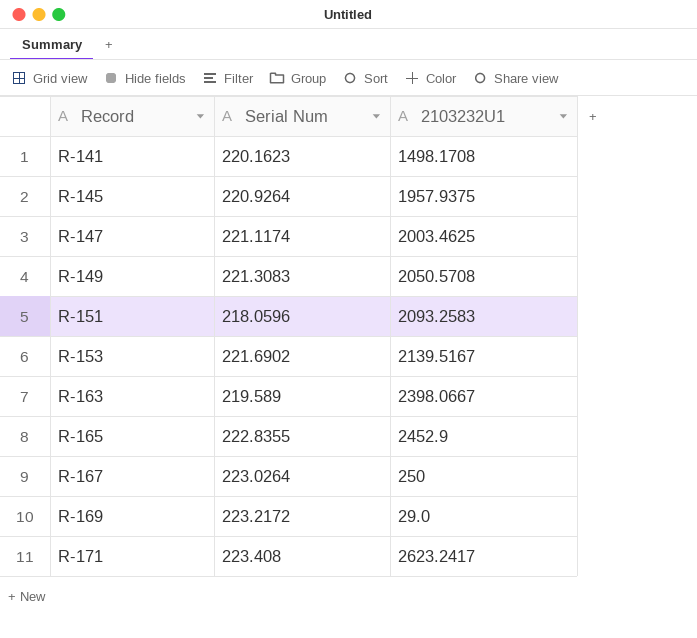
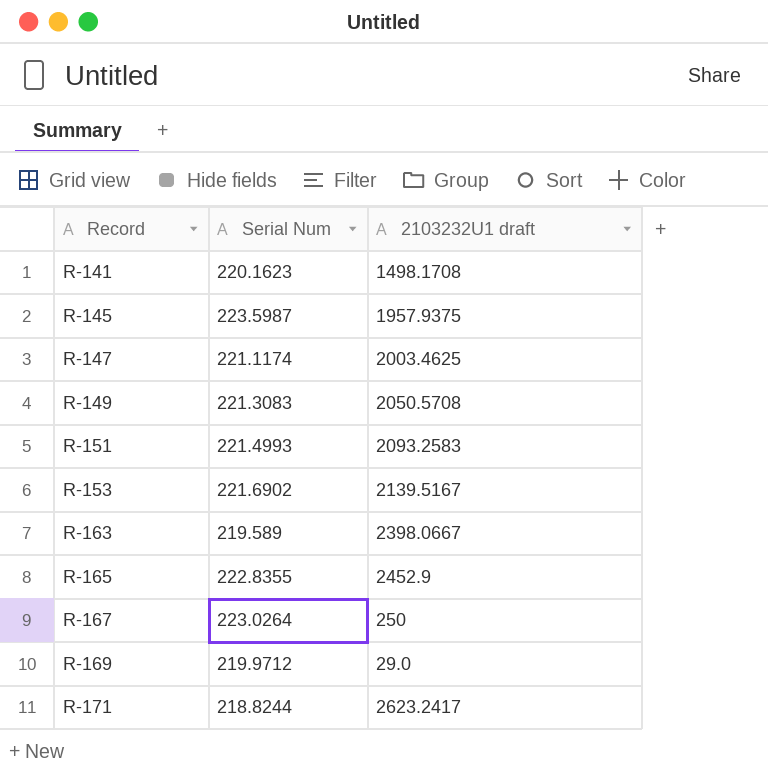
column name: 2103232U1 -> 2103232U1 draft
R-145 | Serial Num: 220.9264 -> 223.5987
R-151 | Serial Num: 218.0596 -> 221.4993
R-169 | Serial Num: 223.2172 -> 219.9712
R-171 | Serial Num: 223.408 -> 218.8244

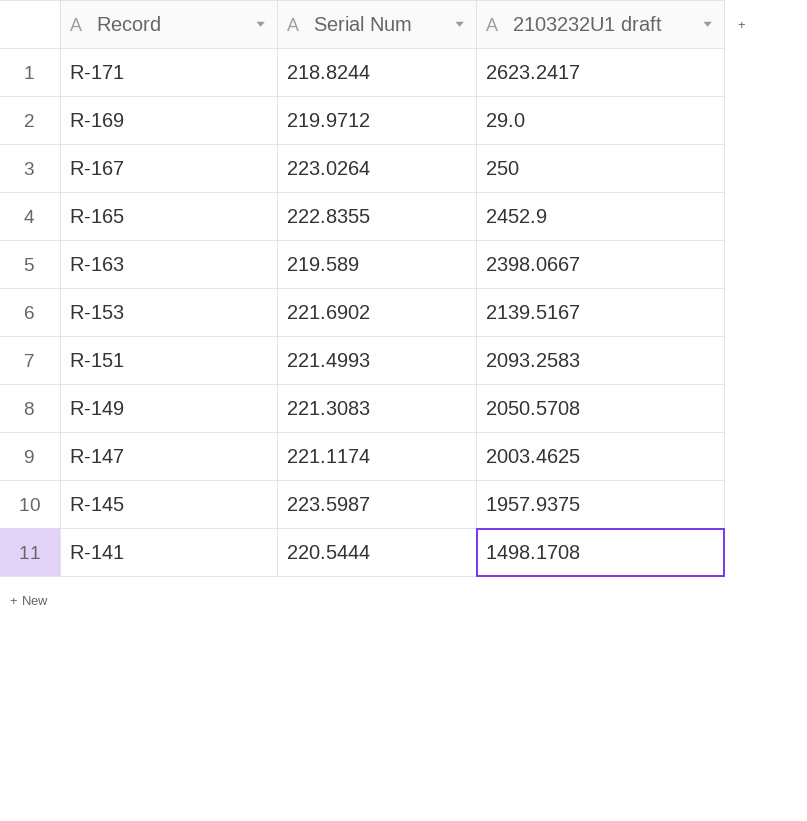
row order: Record ascending -> Record descending
R-141 | Serial Num: 220.1623 -> 220.5444

